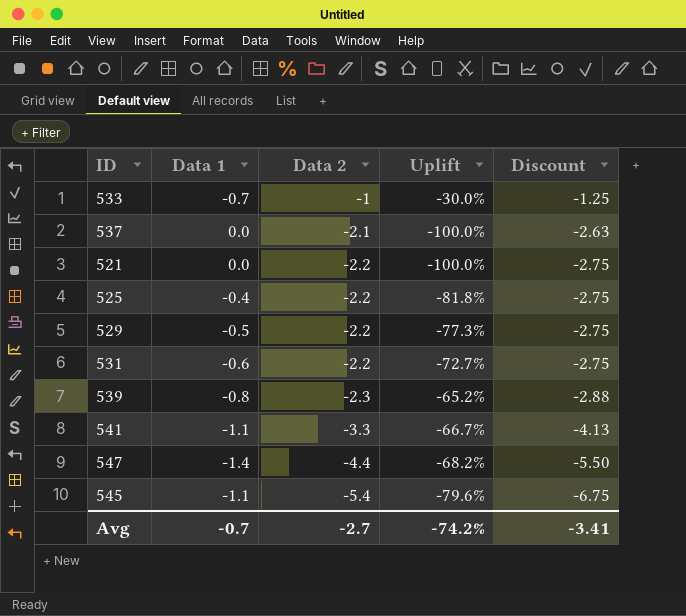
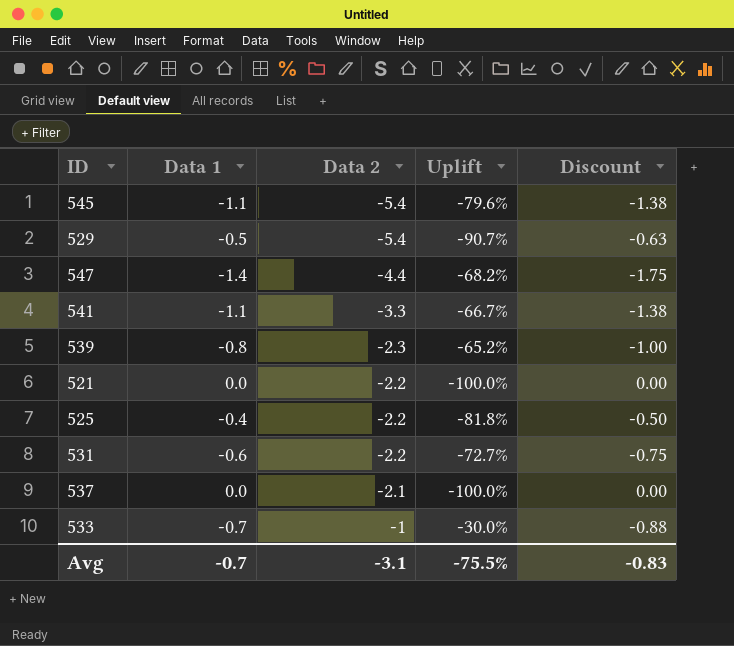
row order: Data 2 descending -> Data 2 ascending
column Discount | formula: [Data 2] * 1.25 -> [Data 1] * 1.25
529 | Data 2: -2.2 -> -5.4
529 | Uplift: -77.3% -> -90.7%
Avg | Data 2: -2.7 -> -3.1
Avg | Uplift: -74.2% -> -75.5%
Avg | Discount: -3.41 -> -0.83

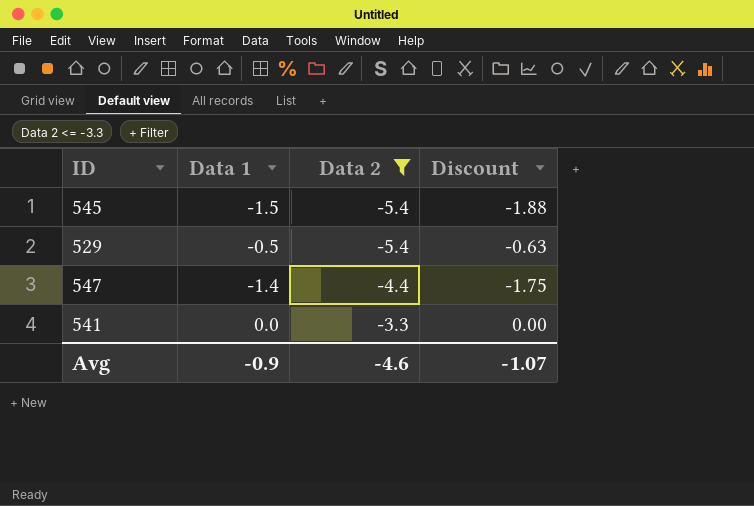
filter: none -> Data 2 <= -3.3
column Uplift | formula: ([Data 1] - [Data 2]) / [Data 2] -> none
545 | Data 1: -1.1 -> -1.5
545 | Discount: -1.38 -> -1.88
541 | Data 1: -1.1 -> 0.0
541 | Discount: -1.38 -> 0.00
Avg | Data 1: -0.7 -> -0.9
Avg | Data 2: -3.1 -> -4.6
Avg | Discount: -0.83 -> -1.07

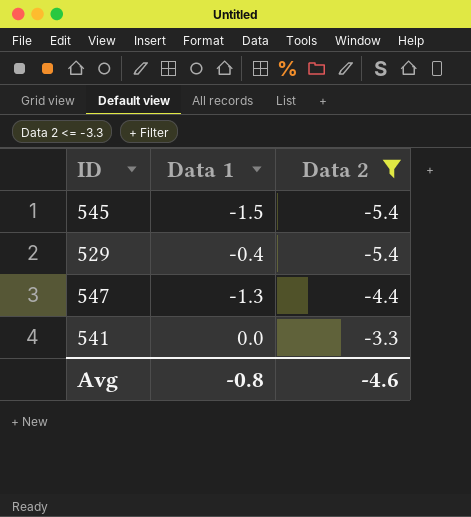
column Discount | formula: [Data 1] * 1.25 -> none
529 | Data 1: -0.5 -> -0.4
547 | Data 1: -1.4 -> -1.3
Avg | Data 1: -0.9 -> -0.8

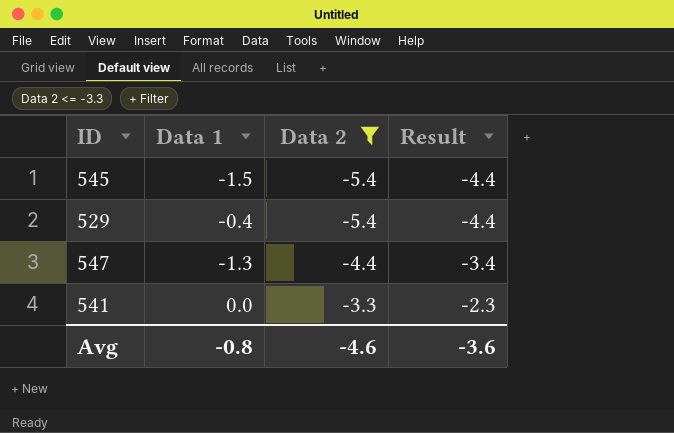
column Result | formula: none -> [Data 2] + 1

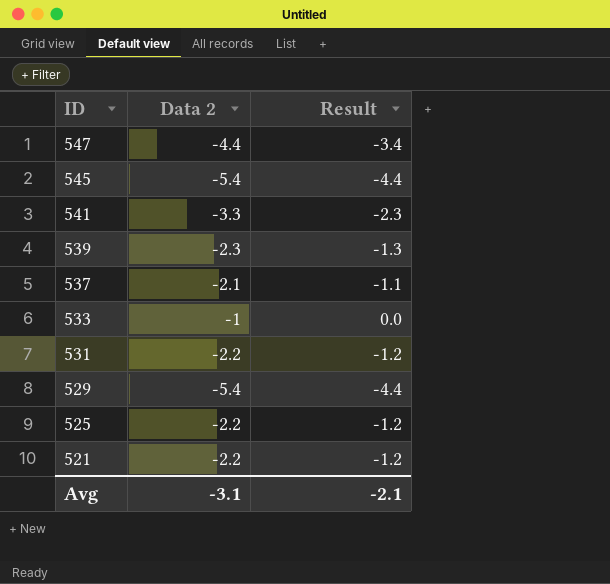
filter: Data 2 <= -3.3 -> none
row order: Data 2 ascending -> ID descending
column Data 1 | position: 2 -> none
Avg | Data 2: -4.6 -> -3.1
Avg | Result: -3.6 -> -2.1

